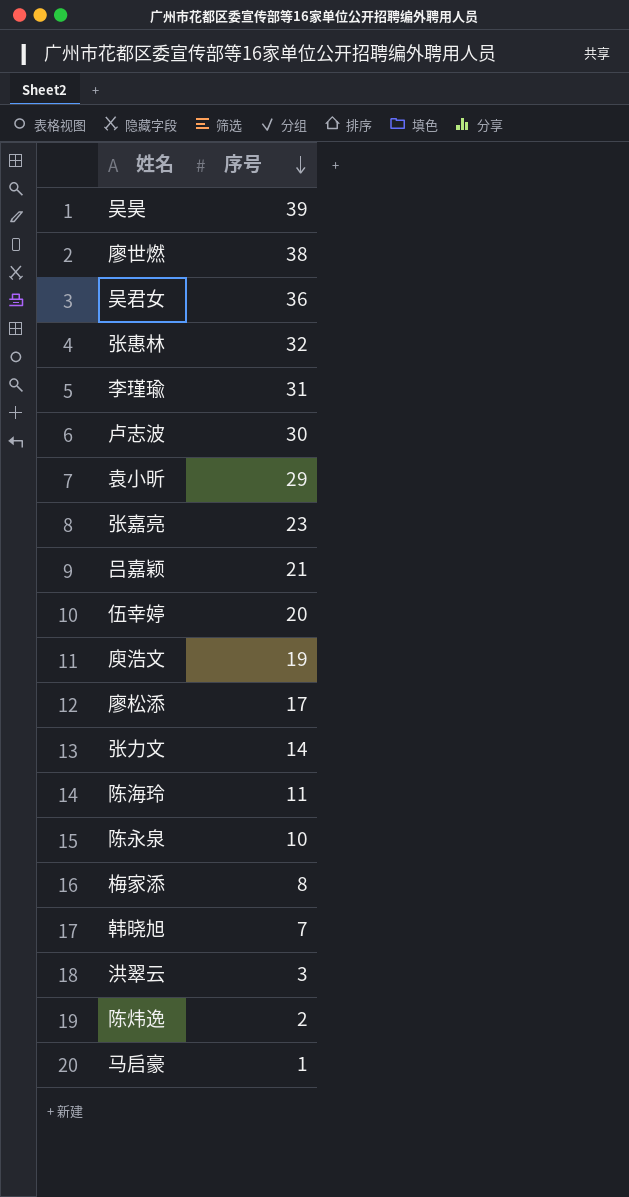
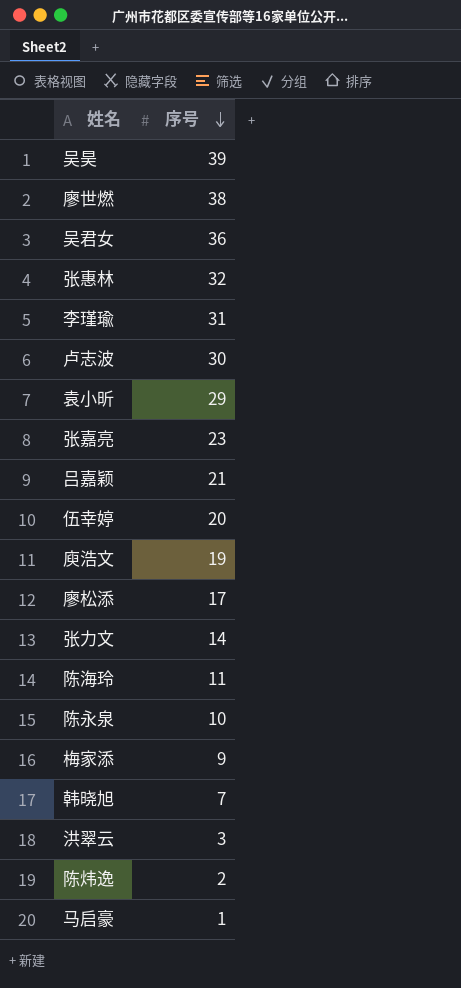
梅家添 | 序号: 8 -> 9

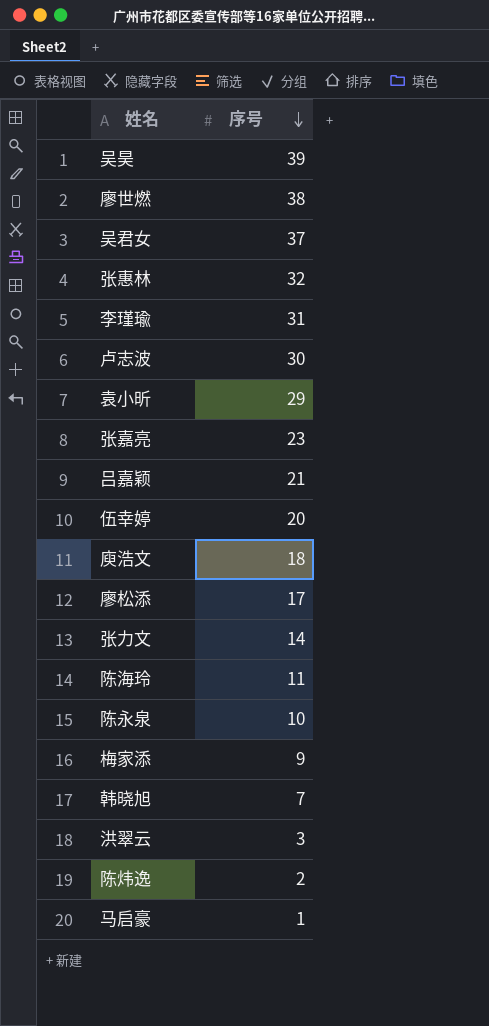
吴君女 | 序号: 36 -> 37
庾浩文 | 序号: 19 -> 18

